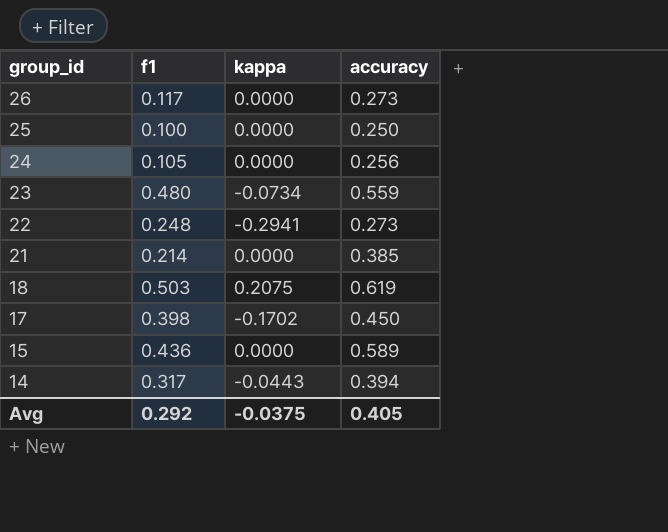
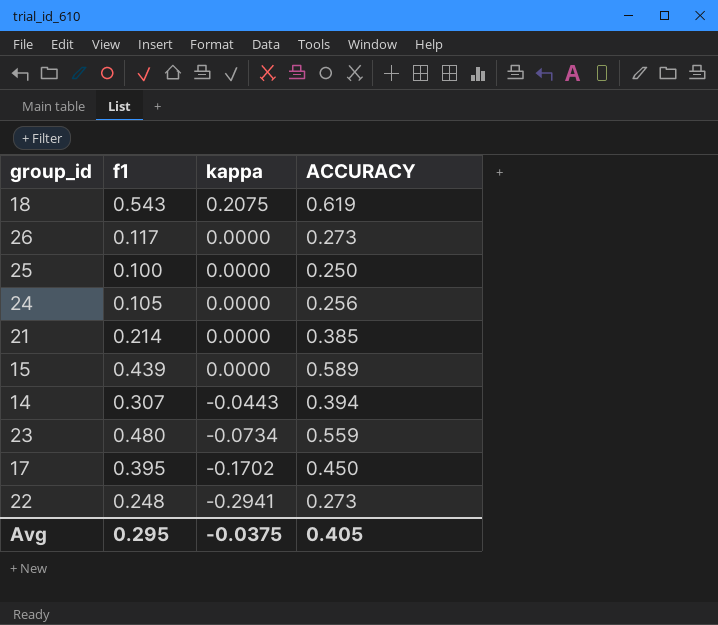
row order: group_id descending -> kappa descending
column name: accuracy -> ACCURACY
18 | f1: 0.503 -> 0.543
15 | f1: 0.436 -> 0.439
14 | f1: 0.317 -> 0.307
17 | f1: 0.398 -> 0.395
Avg | f1: 0.292 -> 0.295

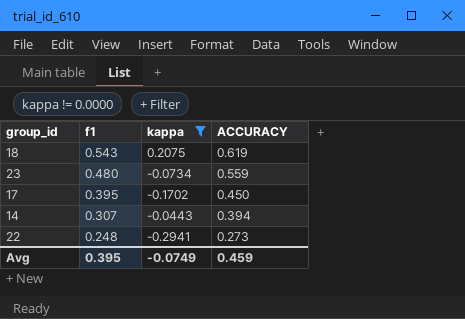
filter: none -> kappa != 0.0000
row order: kappa descending -> f1 descending
Avg | f1: 0.295 -> 0.395
Avg | kappa: -0.0375 -> -0.0749
Avg | ACCURACY: 0.405 -> 0.459

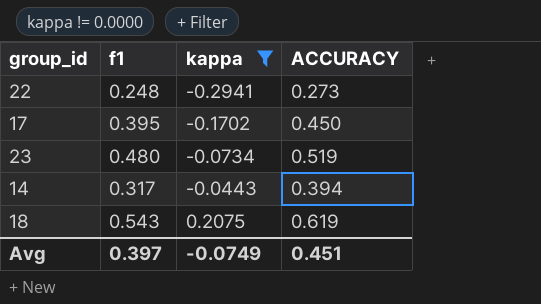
row order: f1 descending -> kappa ascending
23 | ACCURACY: 0.559 -> 0.519
14 | f1: 0.307 -> 0.317
Avg | f1: 0.395 -> 0.397
Avg | ACCURACY: 0.459 -> 0.451

